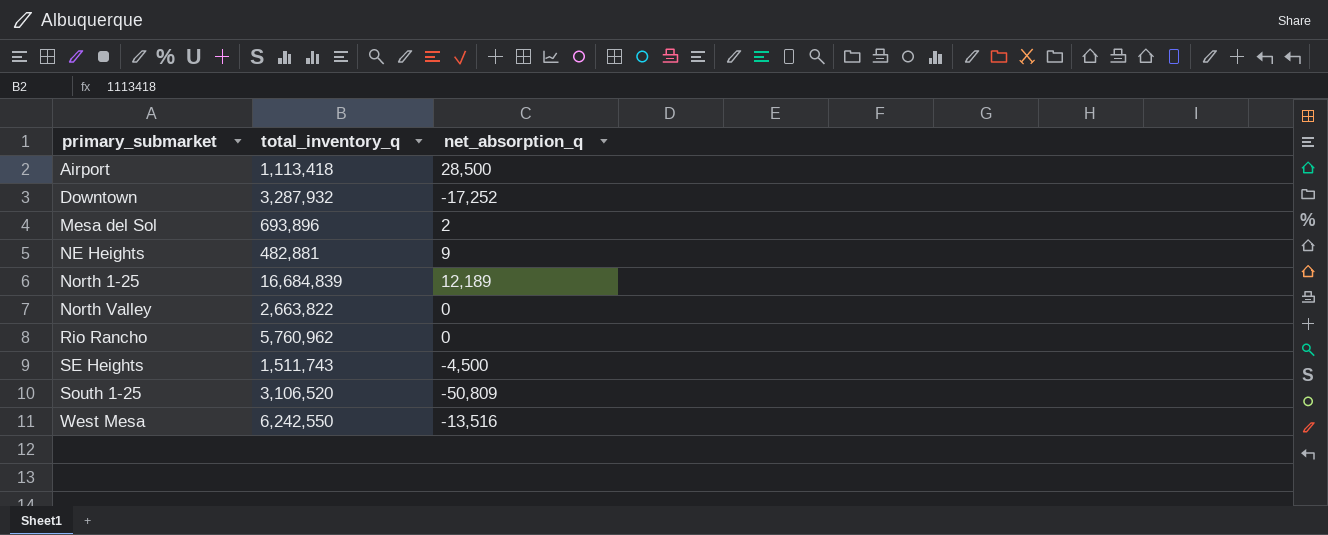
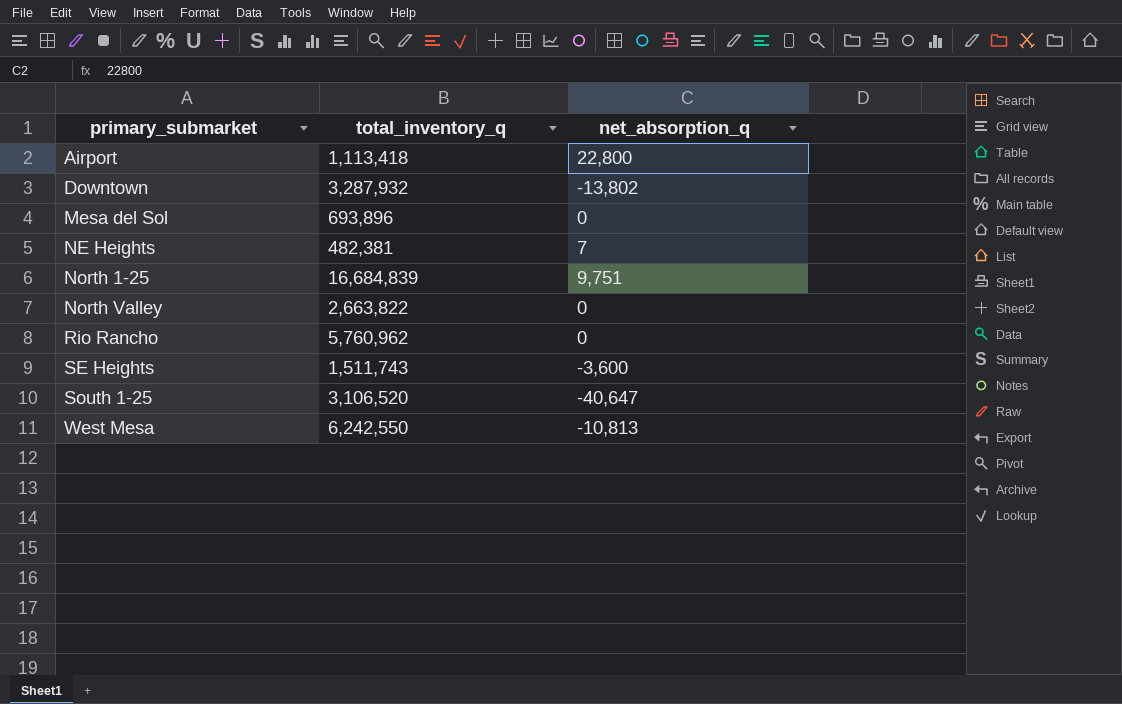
Airport | net_absorption_q: 28,500 -> 22,800
Downtown | net_absorption_q: -17,252 -> -13,802
Mesa del Sol | net_absorption_q: 2 -> 0
NE Heights | total_inventory_q: 482,881 -> 482,381
NE Heights | net_absorption_q: 9 -> 7
North 1-25 | net_absorption_q: 12,189 -> 9,751
SE Heights | net_absorption_q: -4,500 -> -3,600
South 1-25 | net_absorption_q: -50,809 -> -40,647
West Mesa | net_absorption_q: -13,516 -> -10,813

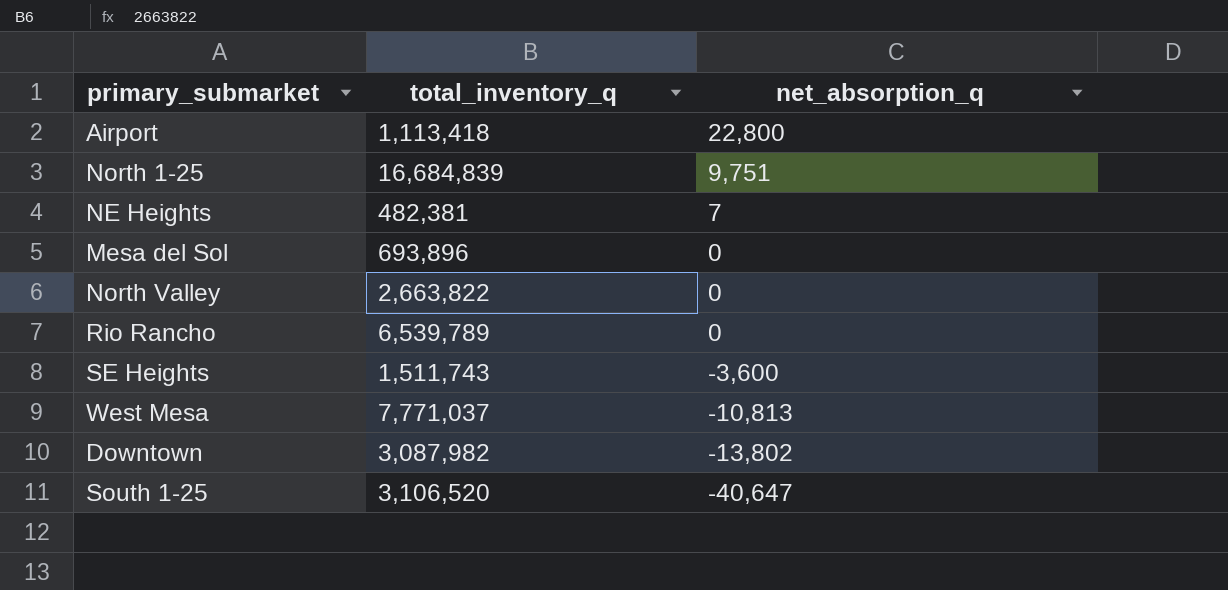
row order: primary_submarket ascending -> net_absorption_q descending
Rio Rancho | total_inventory_q: 5,760,962 -> 6,539,789
West Mesa | total_inventory_q: 6,242,550 -> 7,771,037
Downtown | total_inventory_q: 3,287,932 -> 3,087,982

